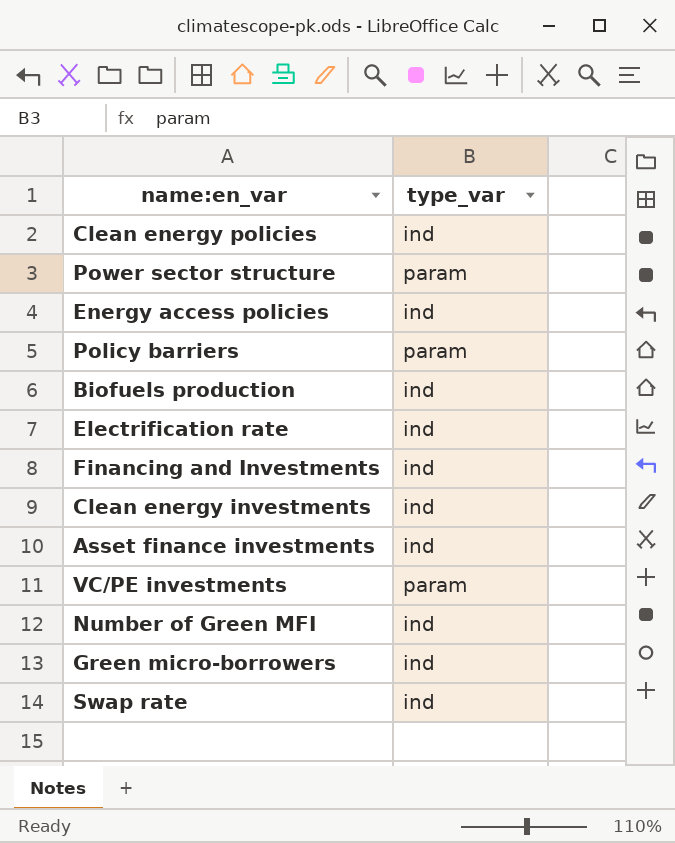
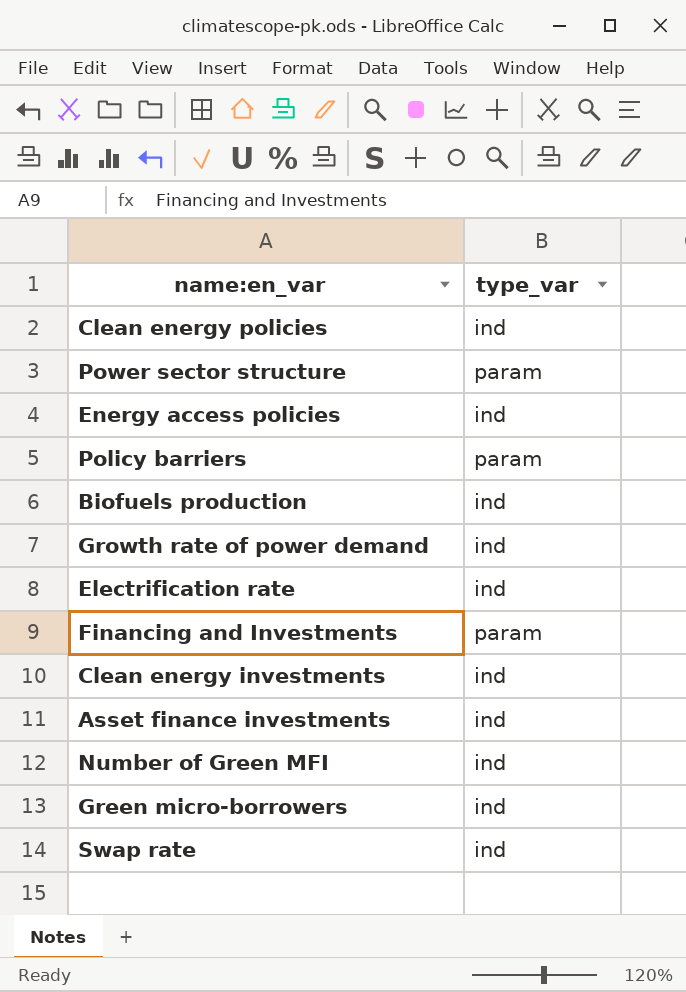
row VC/PE investments: param -> none
row Growth rate of power demand: none -> ind
Financing and Investments | type_var: ind -> param

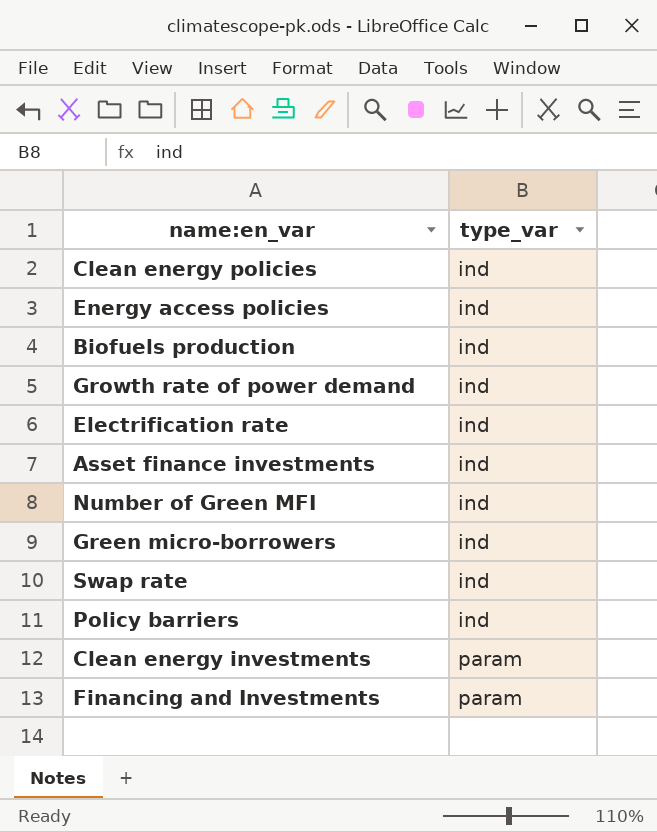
row order: none -> type_var ascending
row Power sector structure: param -> none
Policy barriers | type_var: param -> ind
Clean energy investments | type_var: ind -> param

